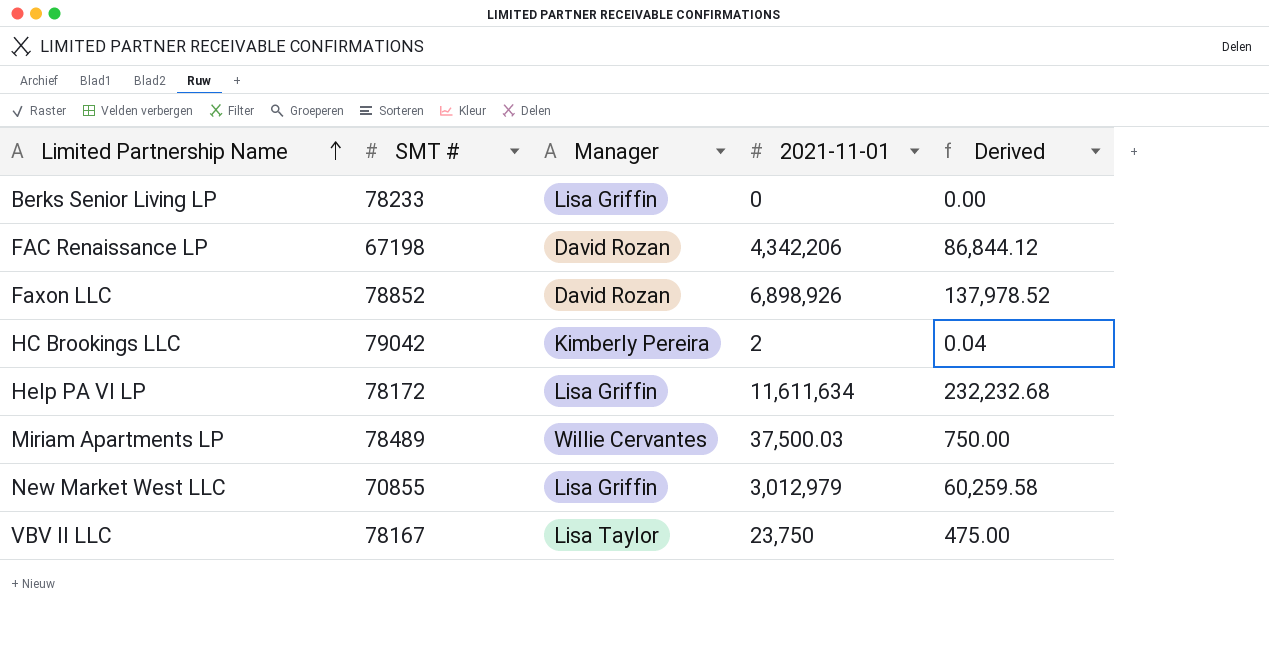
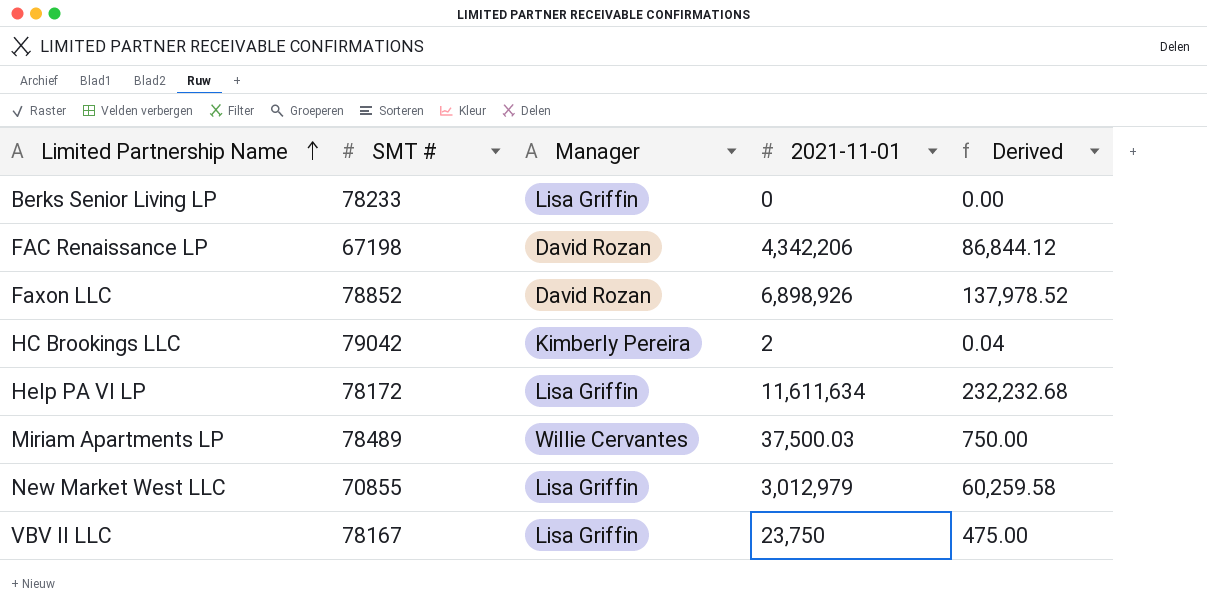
VBV II LLC | Manager: Lisa Taylor -> Lisa Griffin

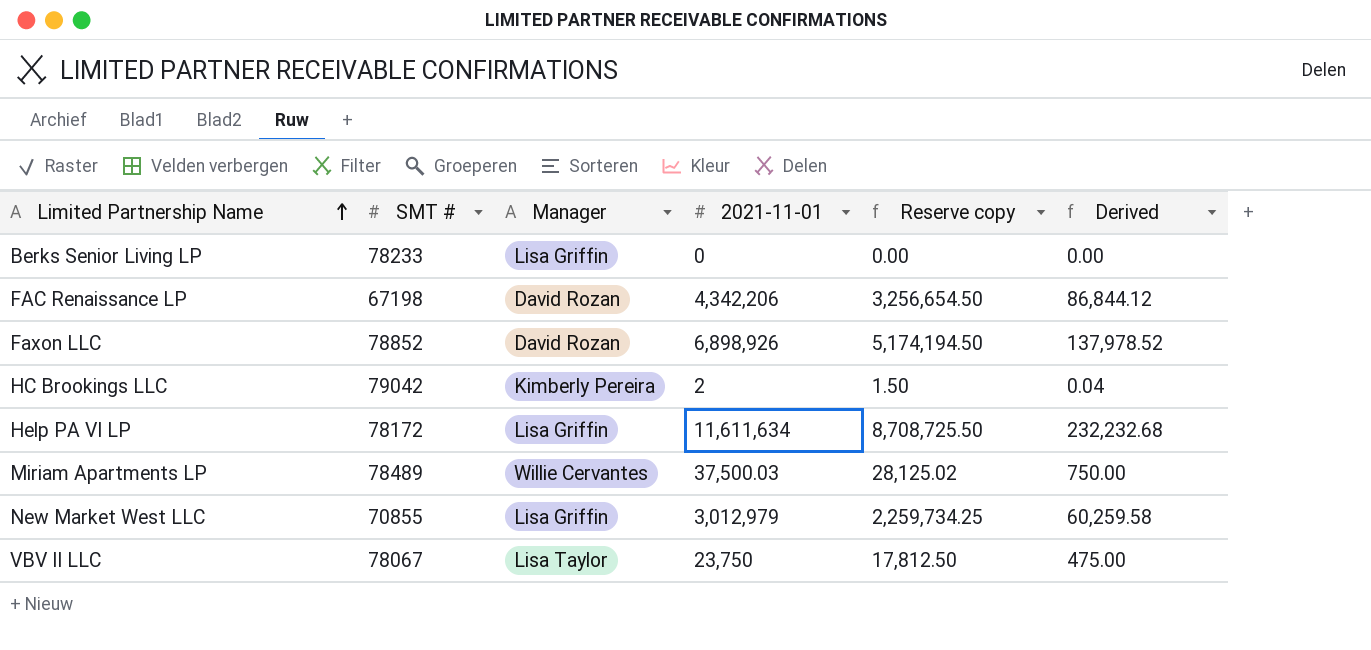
column Reserve copy | formula: none -> [2021-11-01] * 0.75
VBV II LLC | SMT #: 78167 -> 78067
VBV II LLC | Manager: Lisa Griffin -> Lisa Taylor

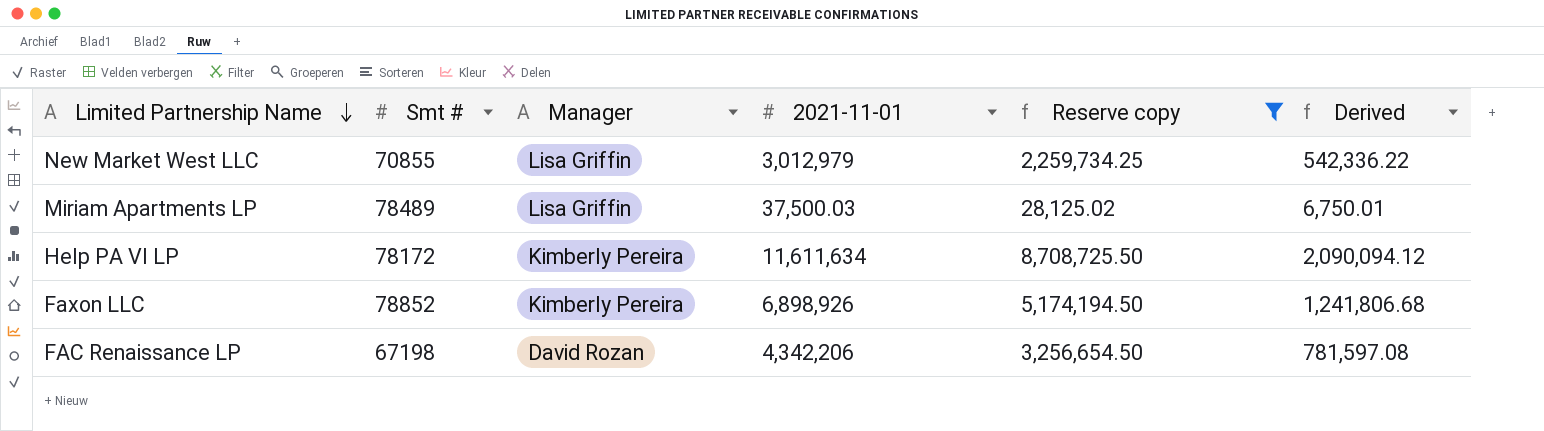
filter: none -> Reserve copy >= 28,125.02
row order: Limited Partnership Name ascending -> Limited Partnership Name descending
column name: SMT # -> Smt #
column Derived | formula: [2021-11-01] * 0.02 -> [2021-11-01] * 0.18
Miriam Apartments LP | Manager: Willie Cervantes -> Lisa Griffin
Help PA VI LP | Manager: Lisa Griffin -> Kimberly Pereira
Faxon LLC | Manager: David Rozan -> Kimberly Pereira

